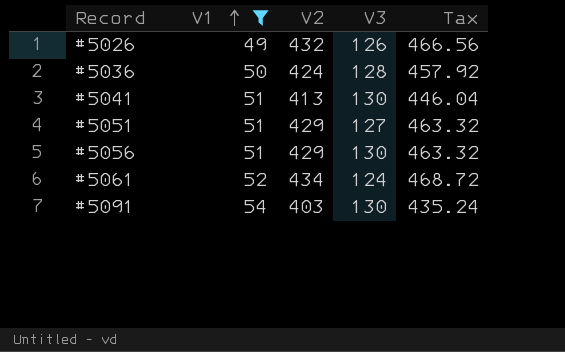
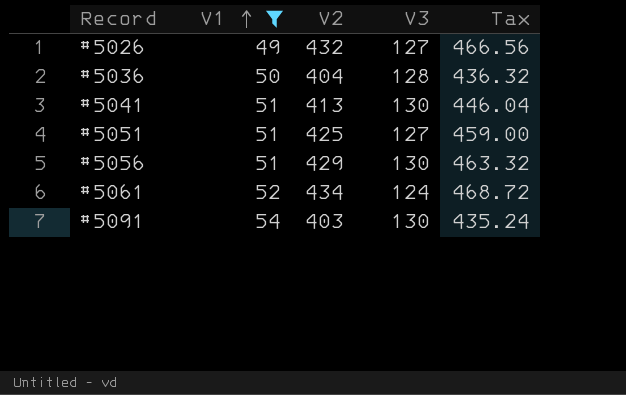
#5026 | V3: 126 -> 127
#5036 | V2: 424 -> 404
#5036 | Tax: 457.92 -> 436.32
#5051 | V2: 429 -> 425
#5051 | Tax: 463.32 -> 459.00

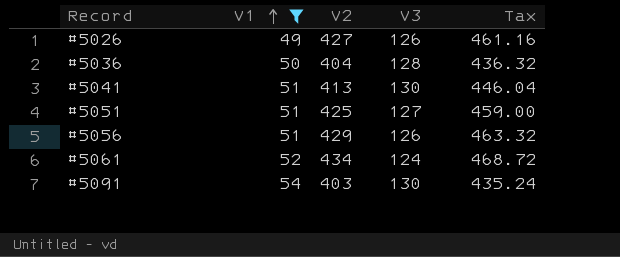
#5026 | V2: 432 -> 427
#5026 | V3: 127 -> 126
#5026 | Tax: 466.56 -> 461.16
#5056 | V3: 130 -> 126

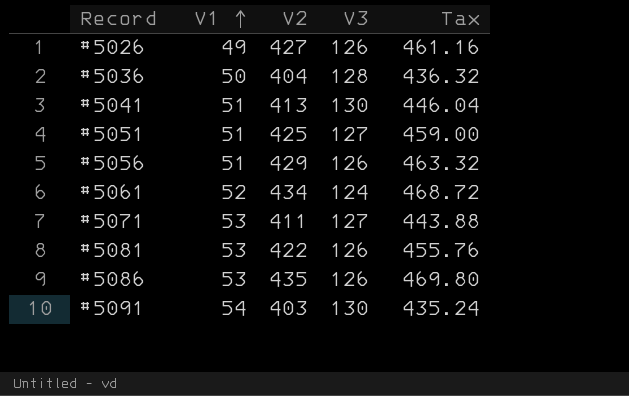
filter: V1 != 53 -> none

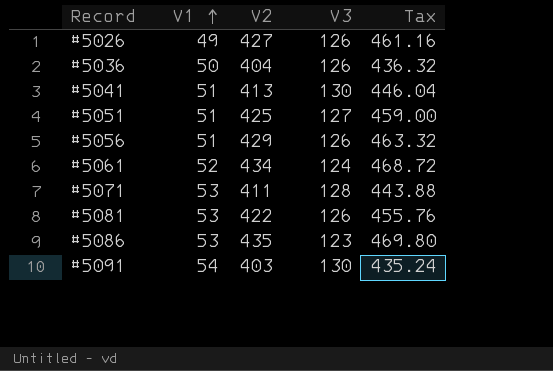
#5036 | V3: 128 -> 126
#5071 | V3: 127 -> 128
#5086 | V3: 126 -> 123

